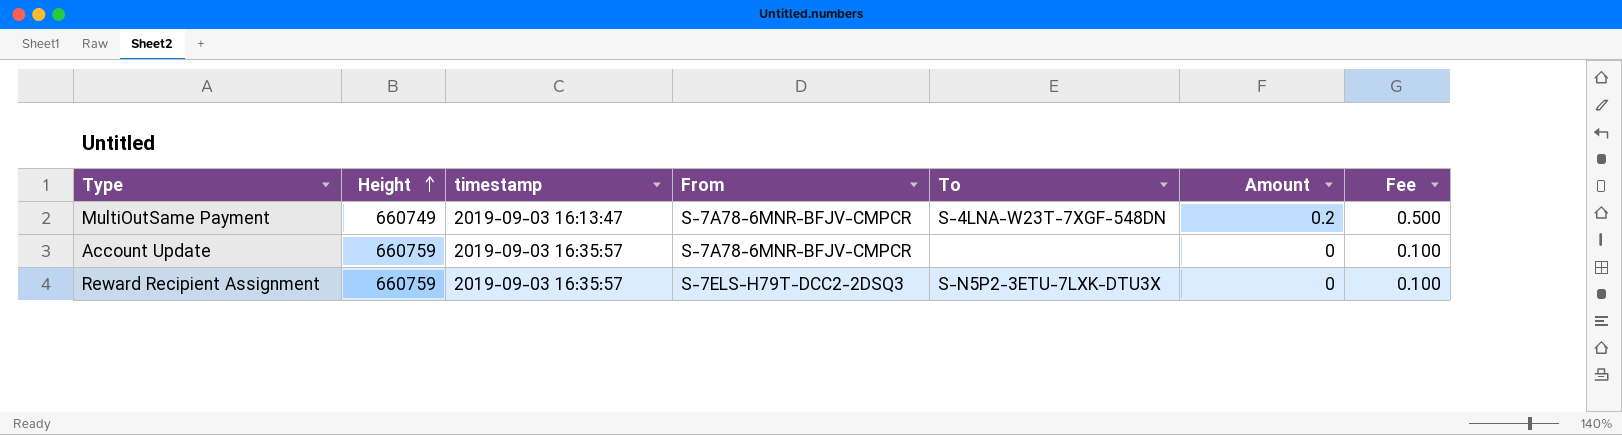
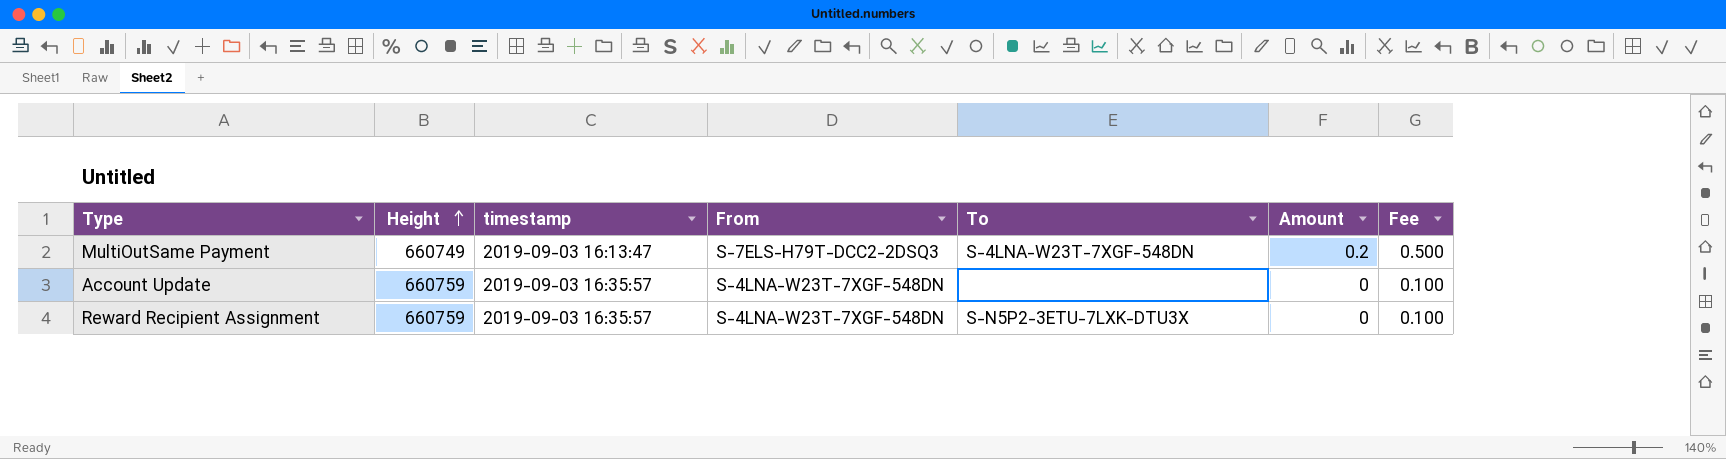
MultiOutSame Payment | From: S-7A78-6MNR-BFJV-CMPCR -> S-7ELS-H79T-DCC2-2DSQ3
Account Update | From: S-7A78-6MNR-BFJV-CMPCR -> S-4LNA-W23T-7XGF-548DN
Reward Recipient Assignment | From: S-7ELS-H79T-DCC2-2DSQ3 -> S-4LNA-W23T-7XGF-548DN

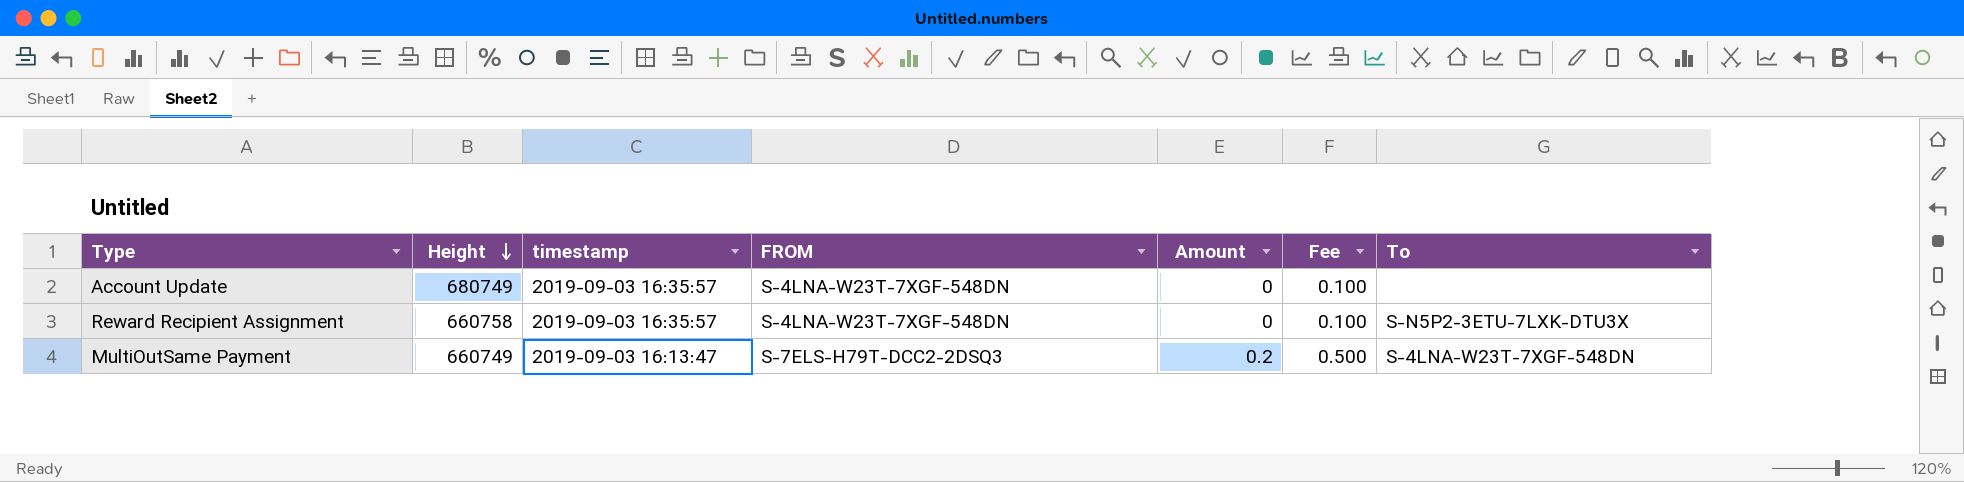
row order: Height ascending -> Height descending
column name: From -> FROM
column To | position: 5 -> 7
Account Update | Height: 660759 -> 680749
Reward Recipient Assignment | Height: 660759 -> 660758

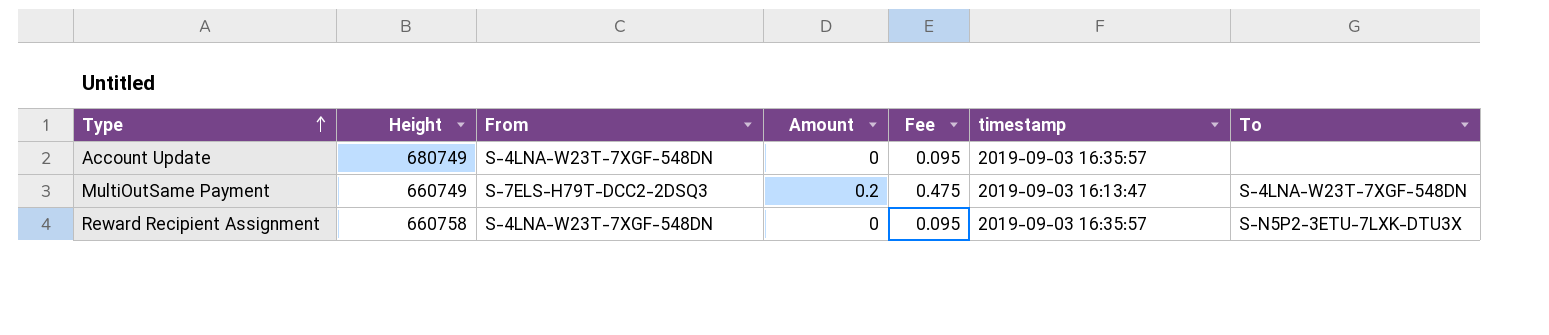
row order: Height descending -> Type ascending
column name: FROM -> From
column timestamp | position: 3 -> 6
Account Update | Fee: 0.100 -> 0.095
MultiOutSame Payment | Fee: 0.500 -> 0.475
Reward Recipient Assignment | Fee: 0.100 -> 0.095

